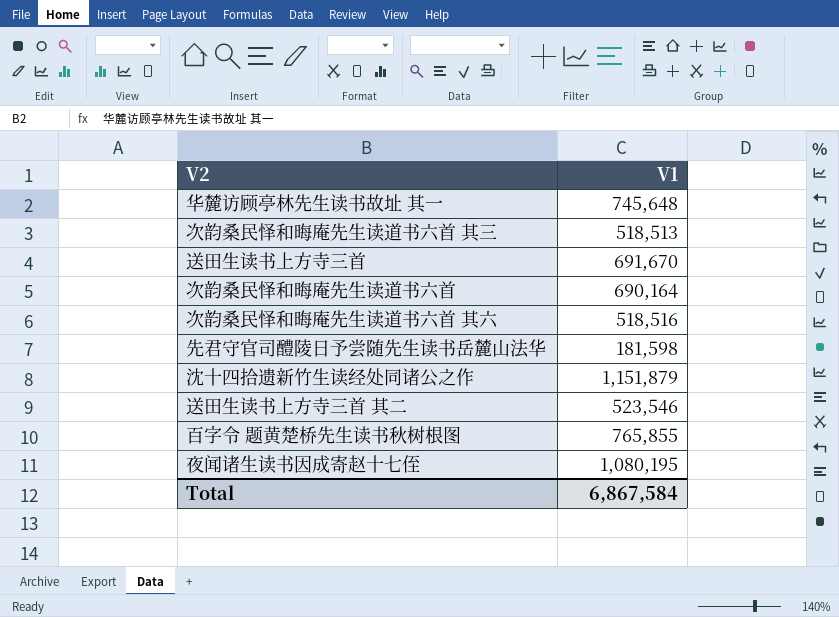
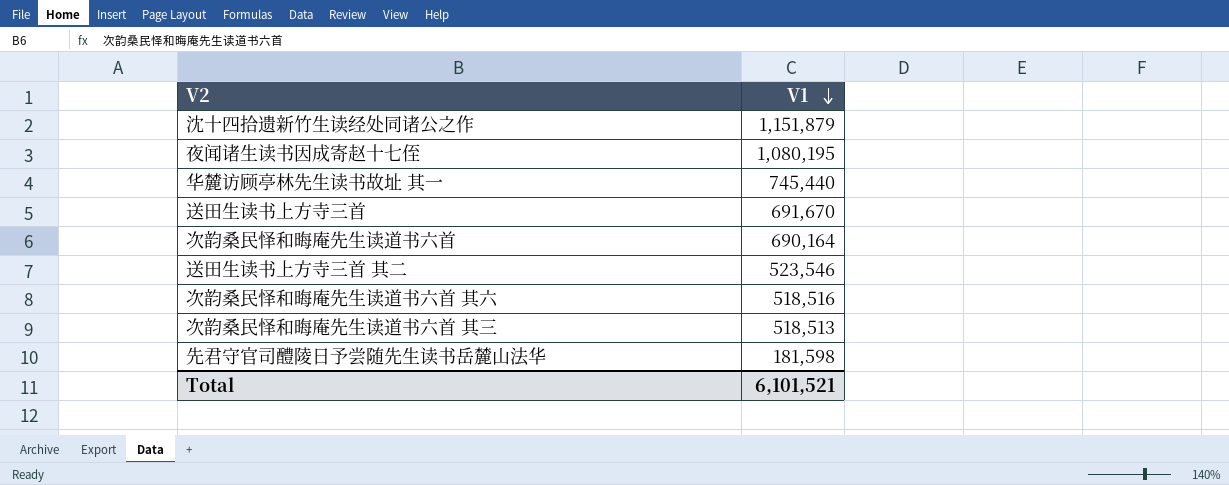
row order: none -> V1 descending
row 百字令 题黄楚桥先生读书秋树根图: 765,855 -> none
华麓访顾亭林先生读书故址 其一 | V1: 745,648 -> 745,440
Total | V1: 6,867,584 -> 6,101,521

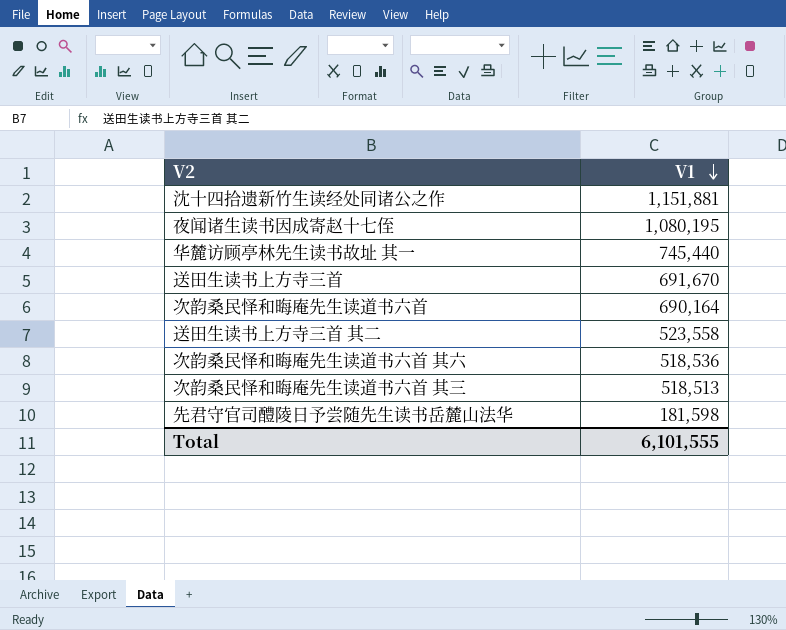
沈十四拾遗新竹生读经处同诸公之作 | V1: 1,151,879 -> 1,151,881
送田生读书上方寺三首 其二 | V1: 523,546 -> 523,558
次韵桑民怿和晦庵先生读道书六首 其六 | V1: 518,516 -> 518,536
Total | V1: 6,101,521 -> 6,101,555

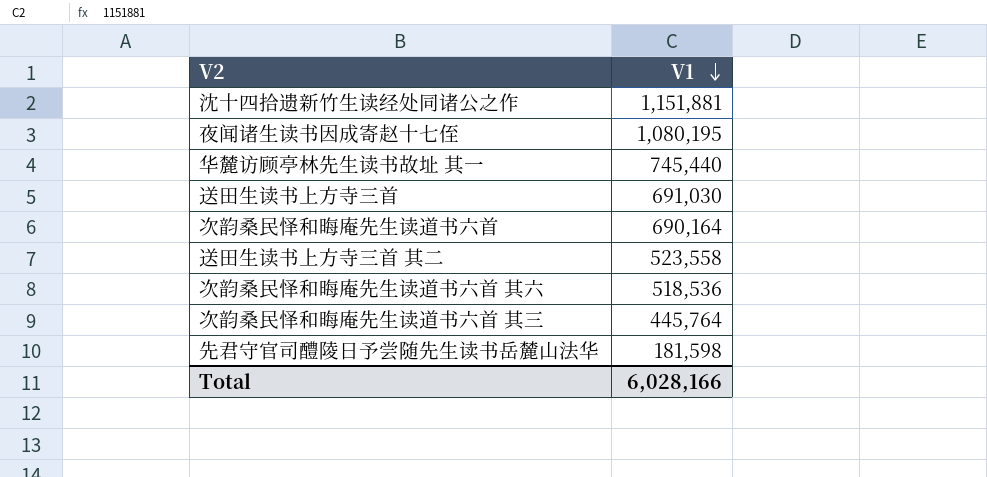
送田生读书上方寺三首 | V1: 691,670 -> 691,030
次韵桑民怿和晦庵先生读道书六首 其三 | V1: 518,513 -> 445,764
Total | V1: 6,101,555 -> 6,028,166

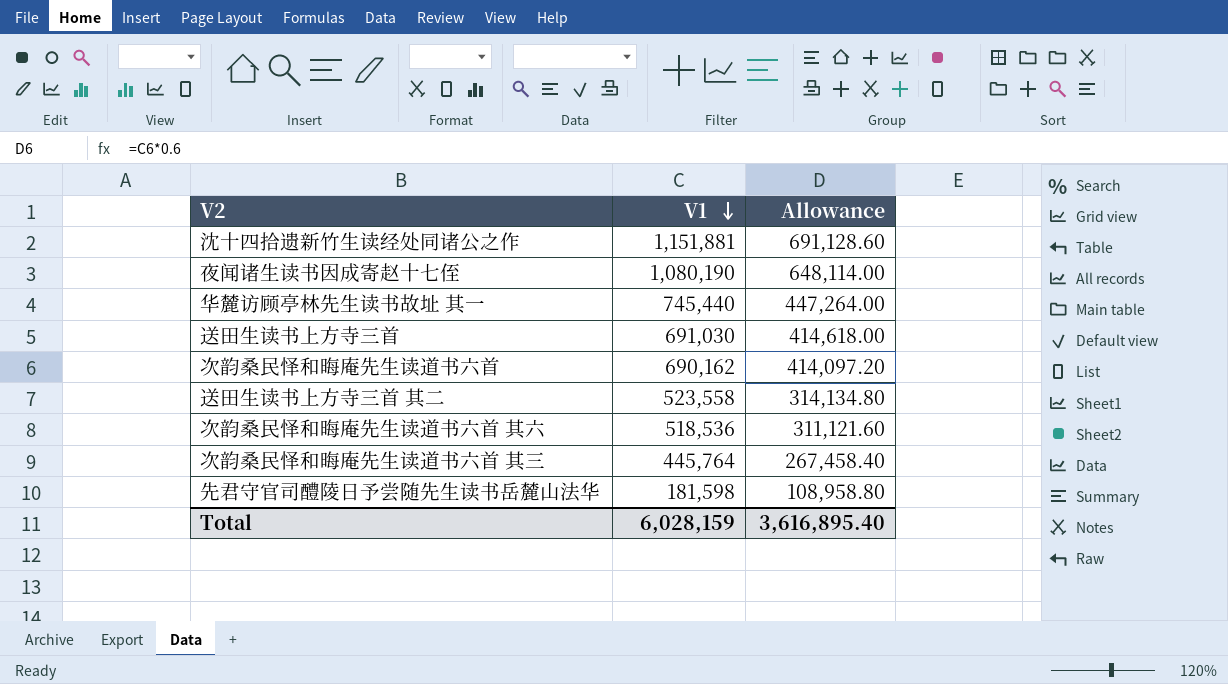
column Allowance | formula: none -> [V1] * 0.6
夜闻诸生读书因成寄赵十七侄 | V1: 1,080,195 -> 1,080,190
次韵桑民怿和晦庵先生读道书六首 | V1: 690,164 -> 690,162
Total | V1: 6,028,166 -> 6,028,159

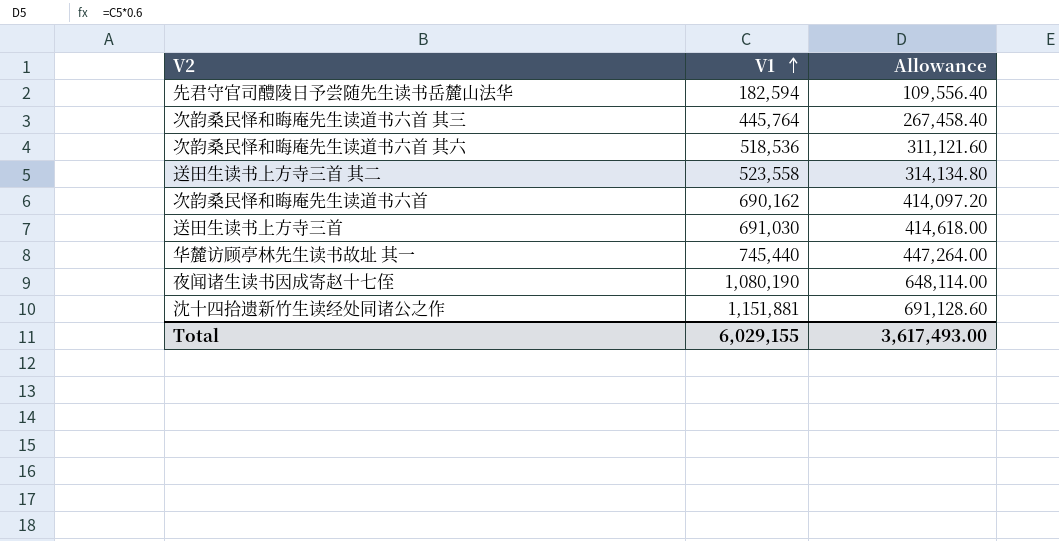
row order: V1 descending -> V1 ascending
先君守官司醴陵日予尝随先生读书岳麓山法华 | V1: 181,598 -> 182,594
先君守官司醴陵日予尝随先生读书岳麓山法华 | Allowance: 108,958.80 -> 109,556.40
Total | V1: 6,028,159 -> 6,029,155
Total | Allowance: 3,616,895.40 -> 3,617,493.00

